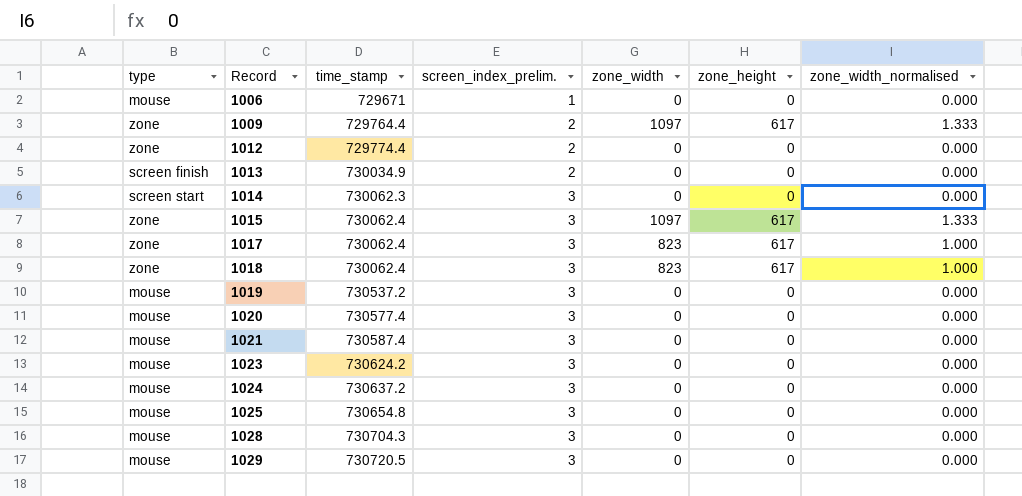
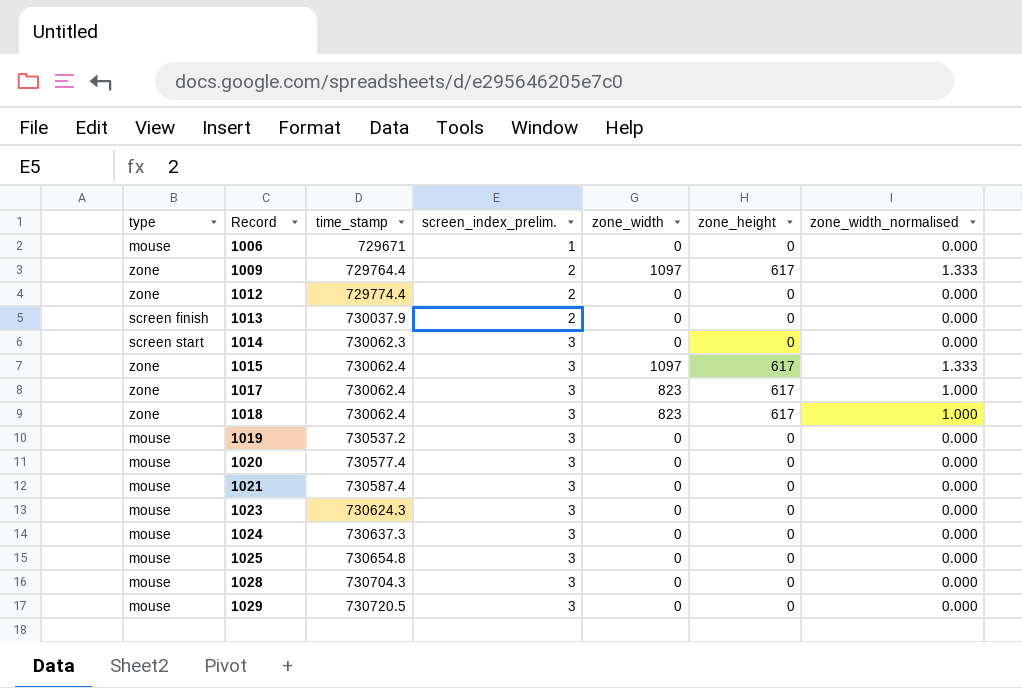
1013 | time_stamp: 730034.9 -> 730037.9
1023 | time_stamp: 730624.2 -> 730624.3
1024 | time_stamp: 730637.2 -> 730637.3

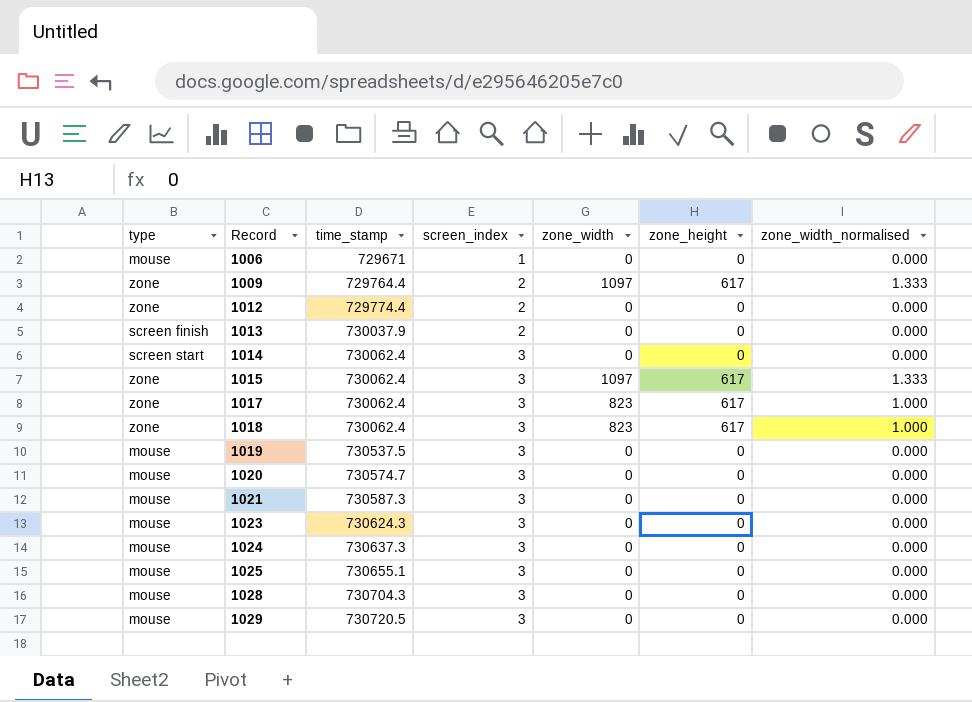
column name: screen_index_prelim. -> screen_index
1014 | time_stamp: 730062.3 -> 730062.4
1019 | time_stamp: 730537.2 -> 730537.5
1020 | time_stamp: 730577.4 -> 730574.7
1021 | time_stamp: 730587.4 -> 730587.3
1025 | time_stamp: 730654.8 -> 730655.1

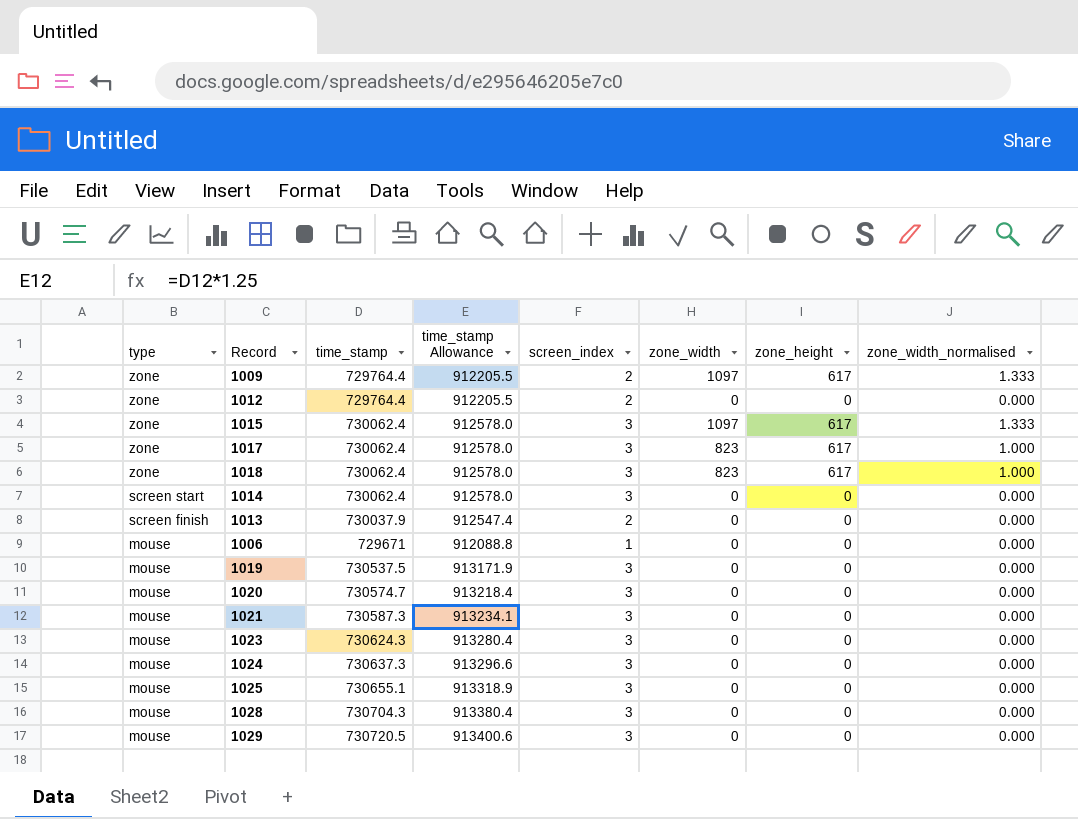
row order: Record ascending -> type descending
column time_stamp Allowance | formula: none -> [time_stamp] * 1.25
1012 | time_stamp: 729774.4 -> 729764.4

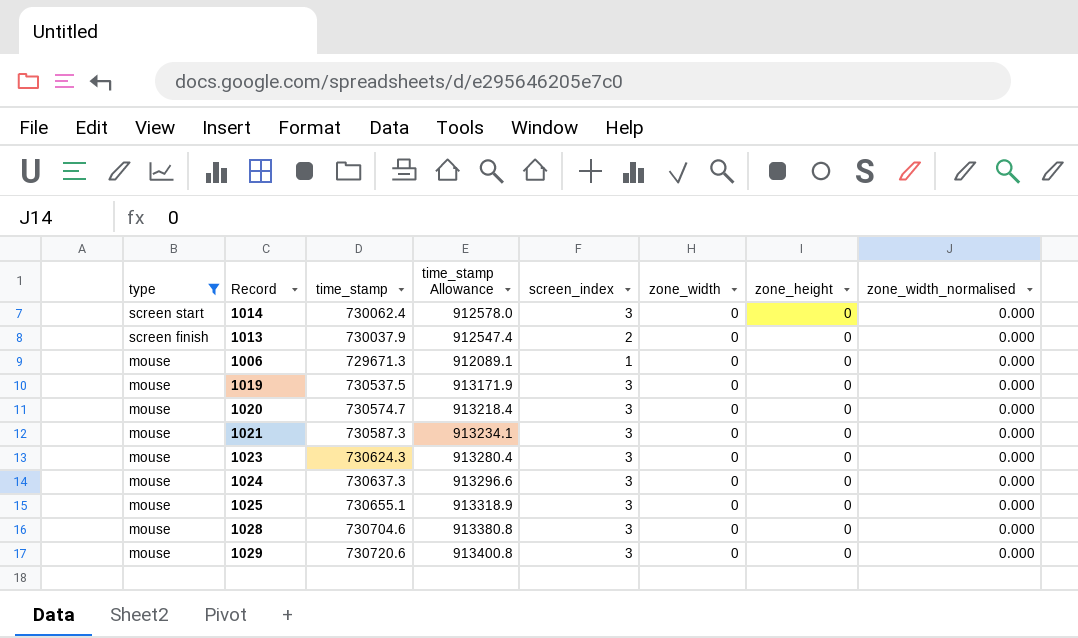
filter: none -> type != zone
1006 | time_stamp: 729671 -> 729671.3
1006 | time_stamp Allowance: 912088.8 -> 912089.1
1028 | time_stamp: 730704.3 -> 730704.6
1028 | time_stamp Allowance: 913380.4 -> 913380.8
1029 | time_stamp: 730720.5 -> 730720.6
1029 | time_stamp Allowance: 913400.6 -> 913400.8

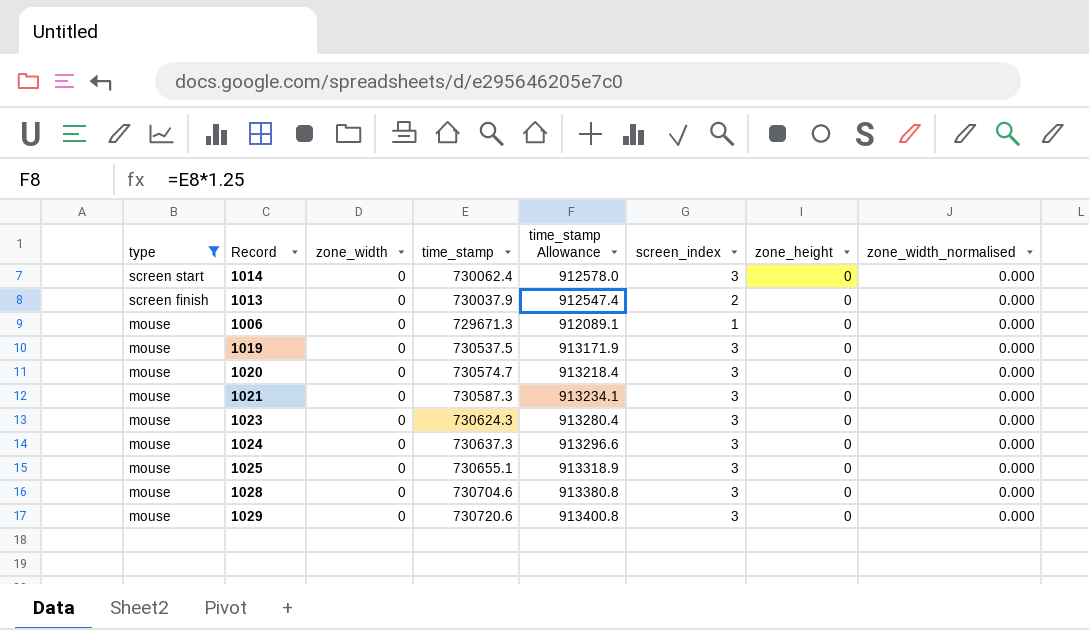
column zone_width | position: 6 -> 3

